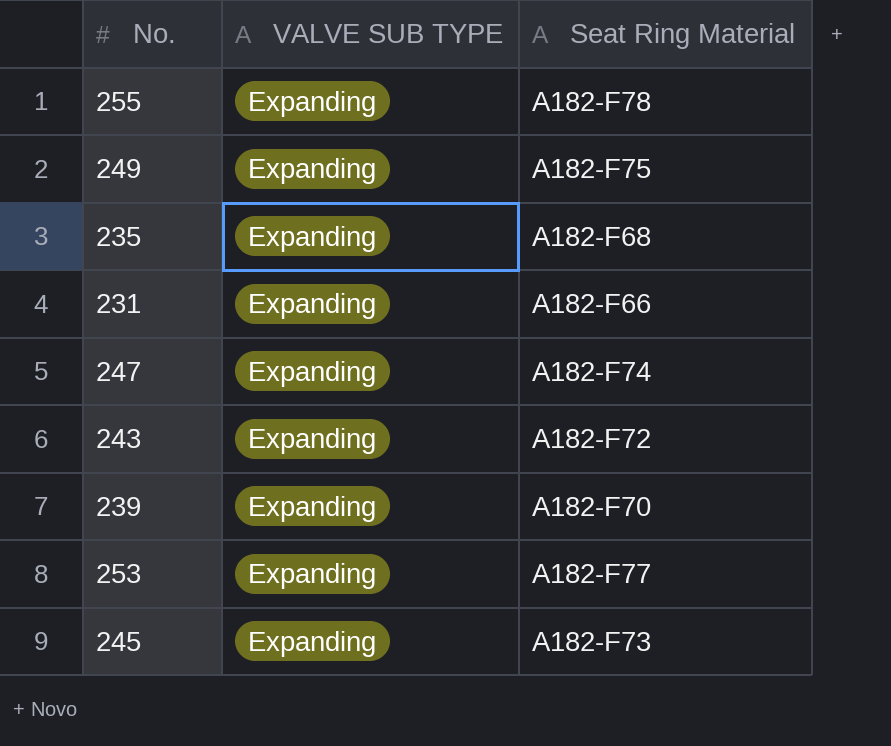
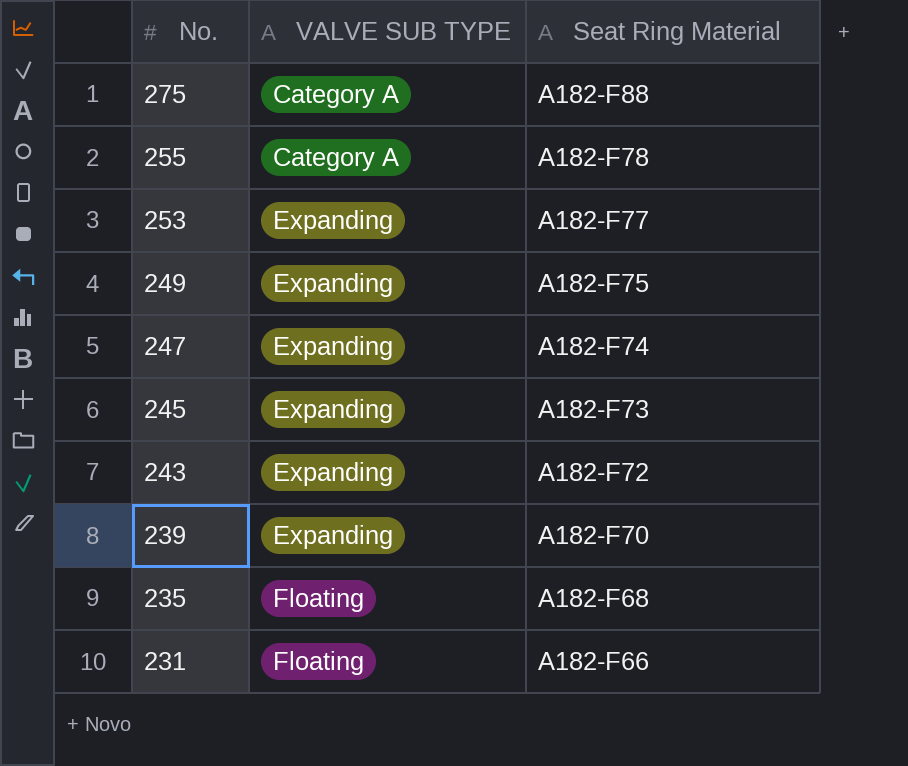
row order: none -> No. descending
row 275: none -> Category A | A182-F88
255 | VALVE SUB TYPE: Expanding -> Category A
235 | VALVE SUB TYPE: Expanding -> Floating
231 | VALVE SUB TYPE: Expanding -> Floating

